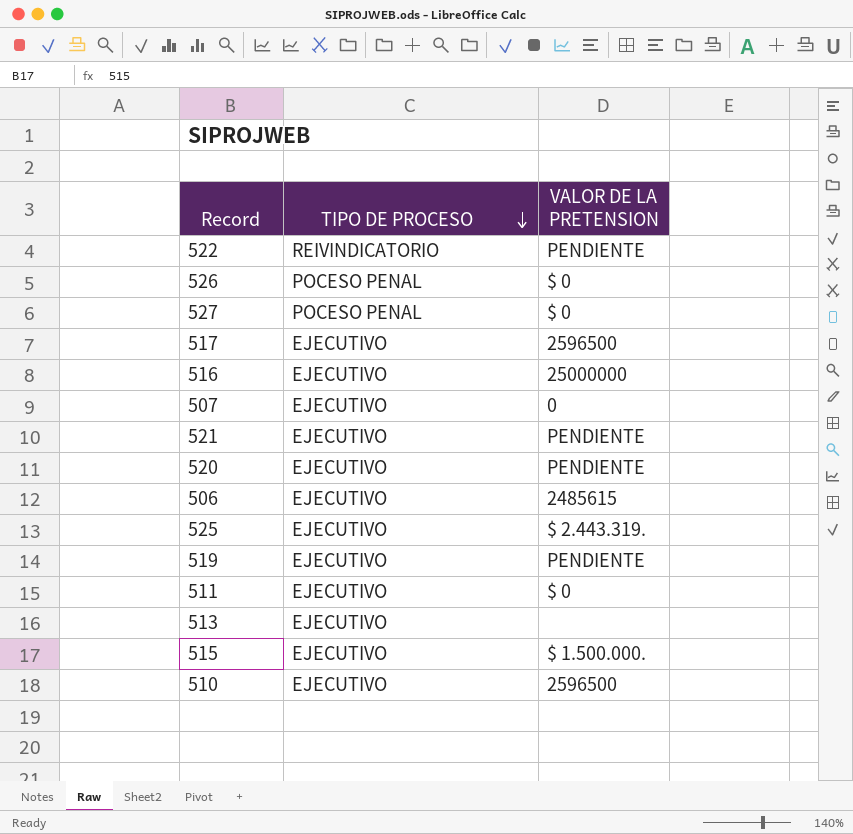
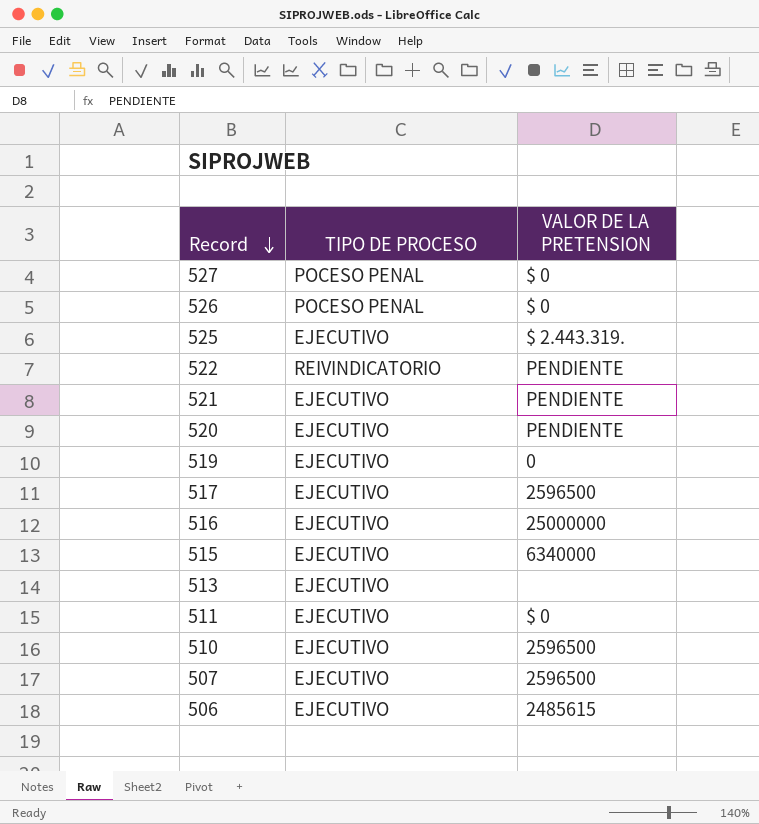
row order: TIPO DE PROCESO descending -> Record descending
519 | VALOR DE LA PRETENSION: PENDIENTE -> 0
515 | VALOR DE LA PRETENSION: $ 1.500.000. -> 6340000
507 | VALOR DE LA PRETENSION: 0 -> 2596500

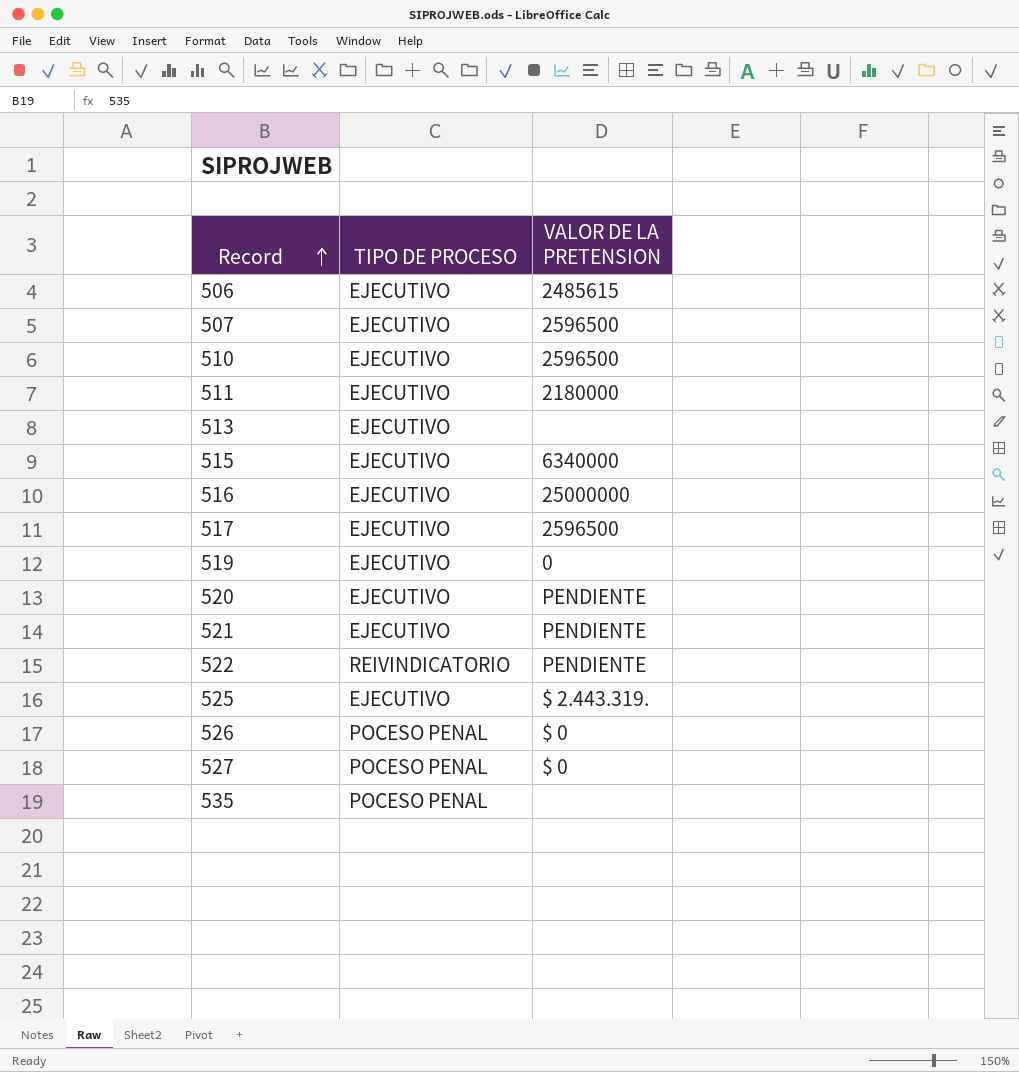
row order: Record descending -> Record ascending
511 | VALOR DE LA PRETENSION: $ 0 -> 2180000
row 535: none -> POCESO PENAL | none

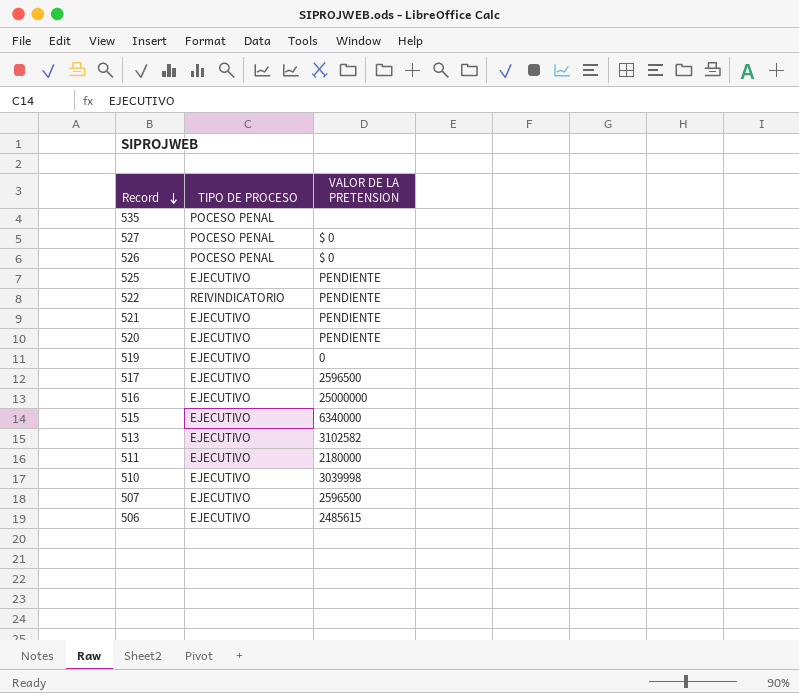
row order: Record ascending -> Record descending
525 | VALOR DE LA PRETENSION: $ 2.443.319. -> PENDIENTE
513 | VALOR DE LA PRETENSION: none -> 3102582
510 | VALOR DE LA PRETENSION: 2596500 -> 3039998

